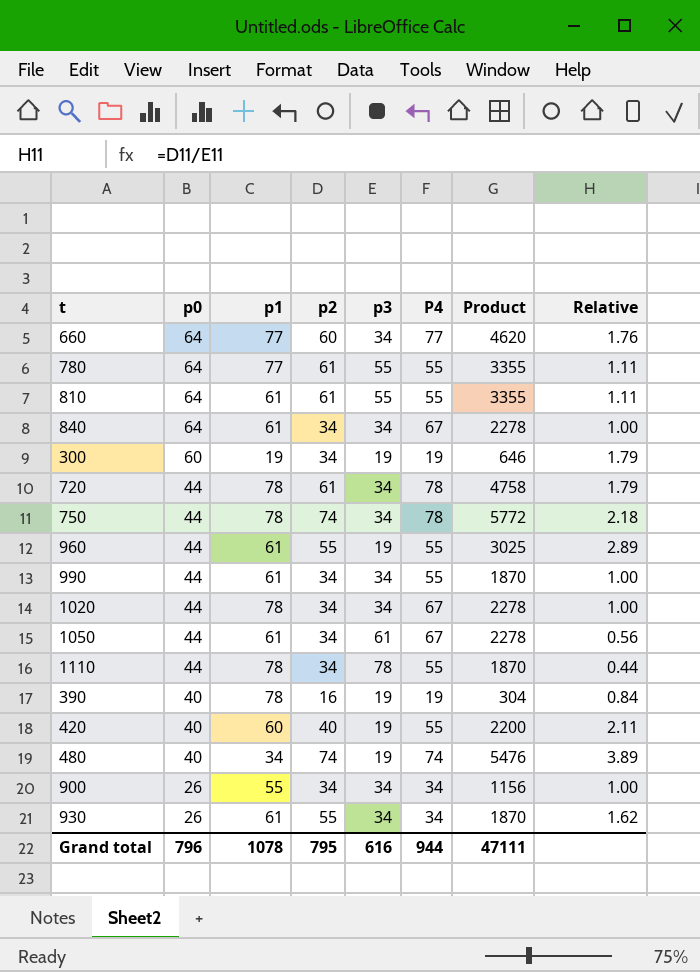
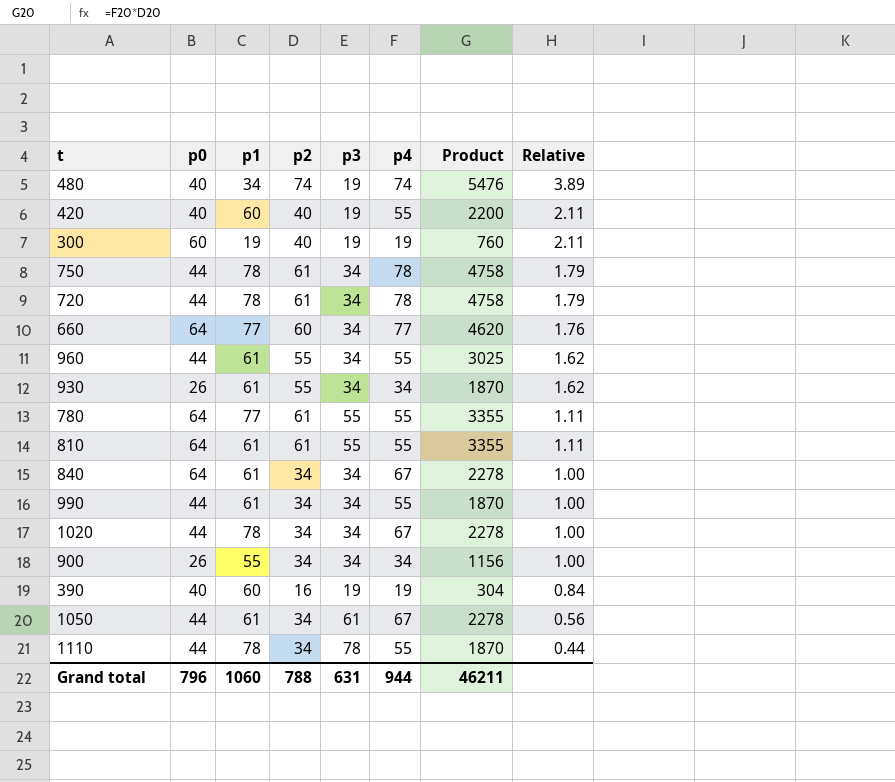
row order: p0 descending -> Relative descending
column name: P4 -> p4
300 | p2: 34 -> 40
300 | Product: 646 -> 760
300 | Relative: 1.79 -> 2.11
750 | p2: 74 -> 61
750 | Product: 5772 -> 4758
750 | Relative: 2.18 -> 1.79
960 | p3: 19 -> 34
960 | Relative: 2.89 -> 1.62
390 | p1: 78 -> 60
Grand total | p1: 1078 -> 1060
Grand total | p2: 795 -> 788
Grand total | p3: 616 -> 631
Grand total | Product: 47111 -> 46211

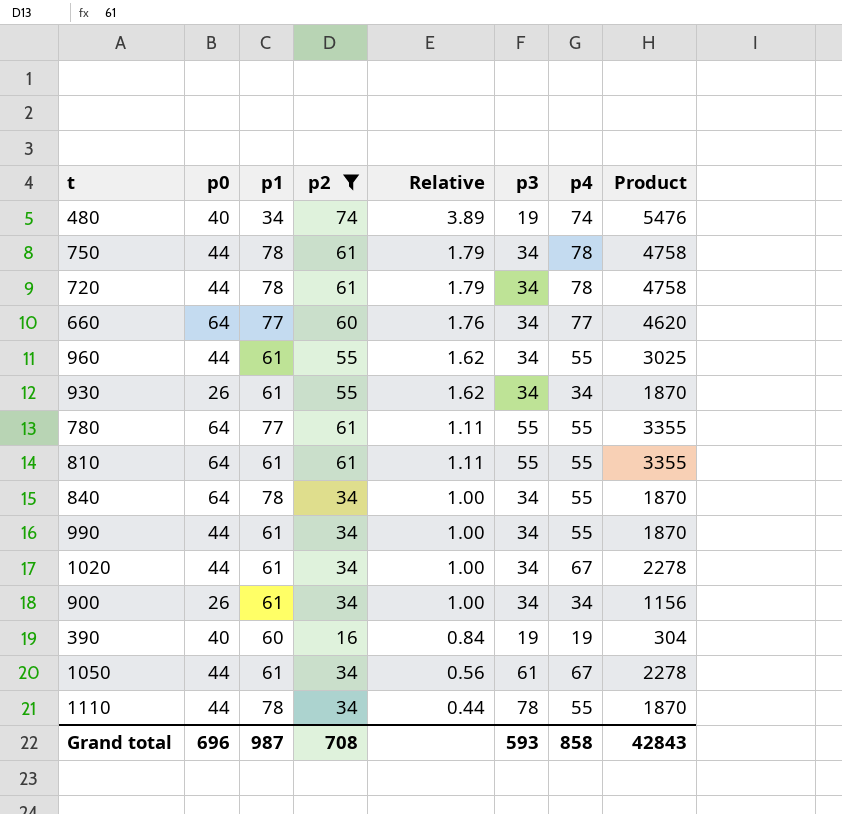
filter: none -> p2 != 40
column Relative | position: 8 -> 5
840 | p1: 61 -> 78
840 | p4: 67 -> 55
840 | Product: 2278 -> 1870
1020 | p1: 78 -> 61
900 | p1: 55 -> 61
Grand total | p0: 796 -> 696
Grand total | p1: 1060 -> 987
Grand total | p2: 788 -> 708
Grand total | p3: 631 -> 593
Grand total | p4: 944 -> 858
Grand total | Product: 46211 -> 42843

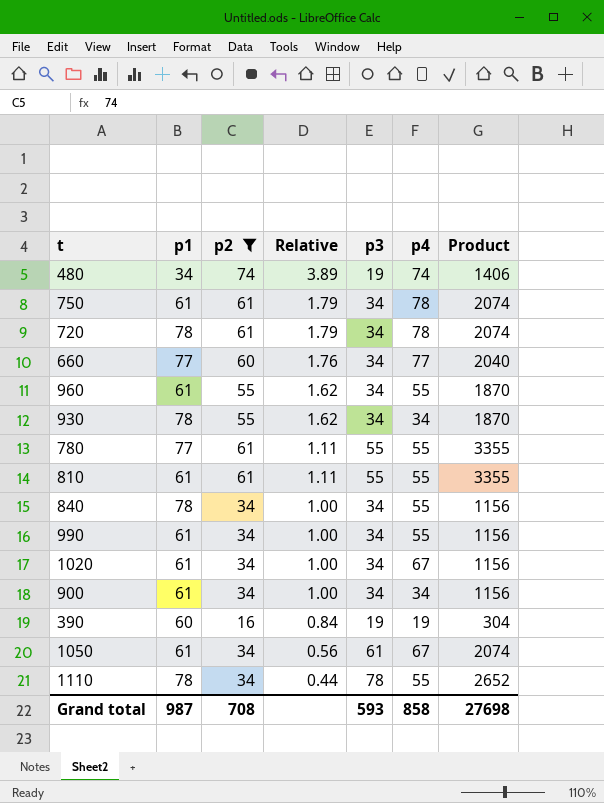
column p0 | position: 2 -> none
column Product | formula: [p2] * [p4] -> [p2] * [p3]
750 | p1: 78 -> 61
930 | p1: 61 -> 78
Grand total | Product: 42843 -> 27698

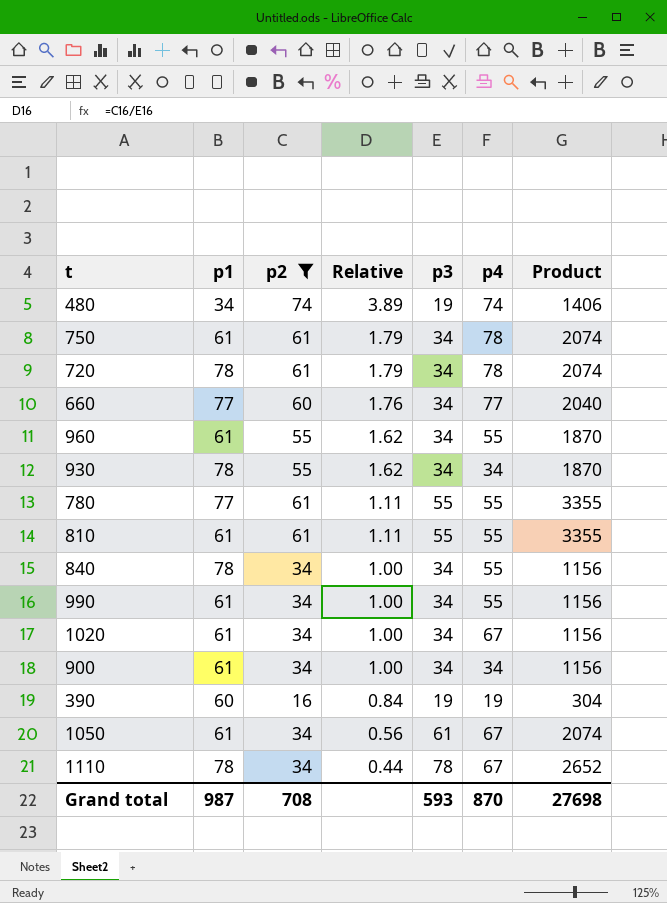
1110 | p4: 55 -> 67
Grand total | p4: 858 -> 870

